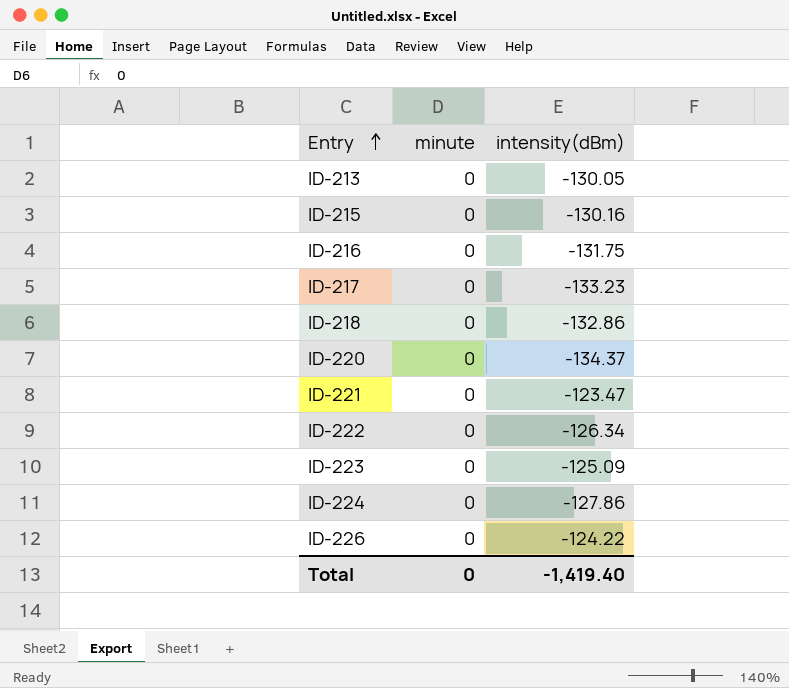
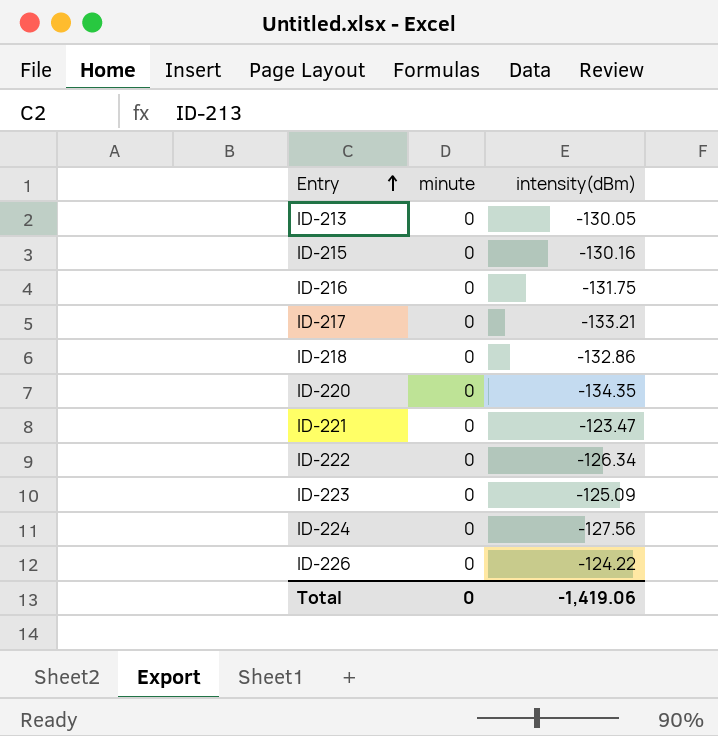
ID-217 | intensity(dBm): -133.23 -> -133.21
ID-220 | intensity(dBm): -134.37 -> -134.35
ID-224 | intensity(dBm): -127.86 -> -127.56
Total | intensity(dBm): -1,419.40 -> -1,419.06

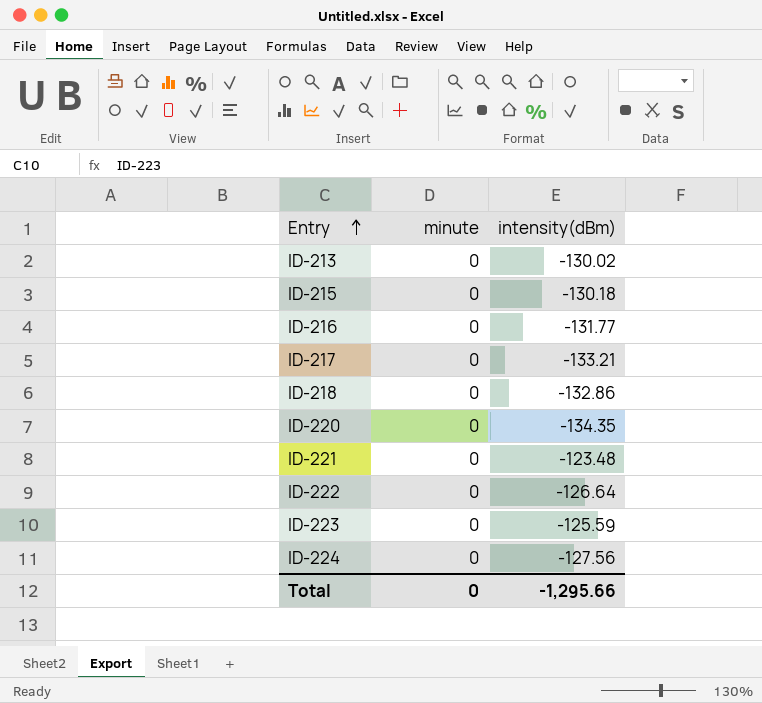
row ID-226: 0 | -124.22 -> none
ID-213 | intensity(dBm): -130.05 -> -130.02
ID-215 | intensity(dBm): -130.16 -> -130.18
ID-216 | intensity(dBm): -131.75 -> -131.77
ID-221 | intensity(dBm): -123.47 -> -123.48
ID-222 | intensity(dBm): -126.34 -> -126.64
ID-223 | intensity(dBm): -125.09 -> -125.59
Total | intensity(dBm): -1,419.06 -> -1,295.66

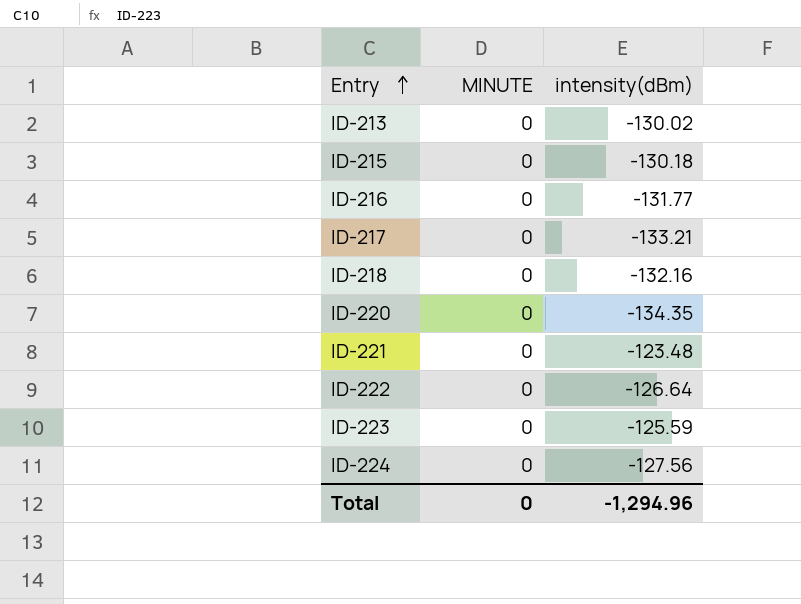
column name: minute -> MINUTE
ID-218 | intensity(dBm): -132.86 -> -132.16
Total | intensity(dBm): -1,295.66 -> -1,294.96

